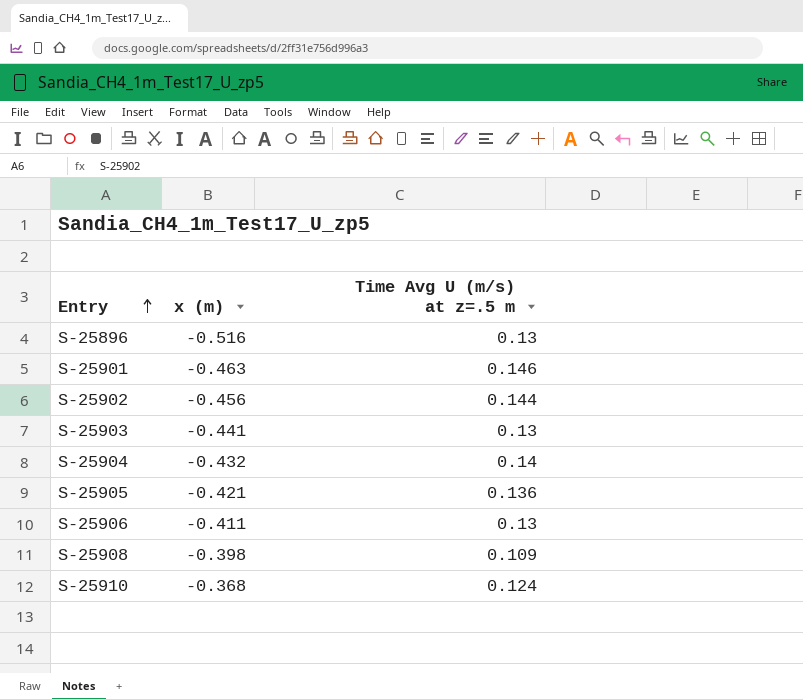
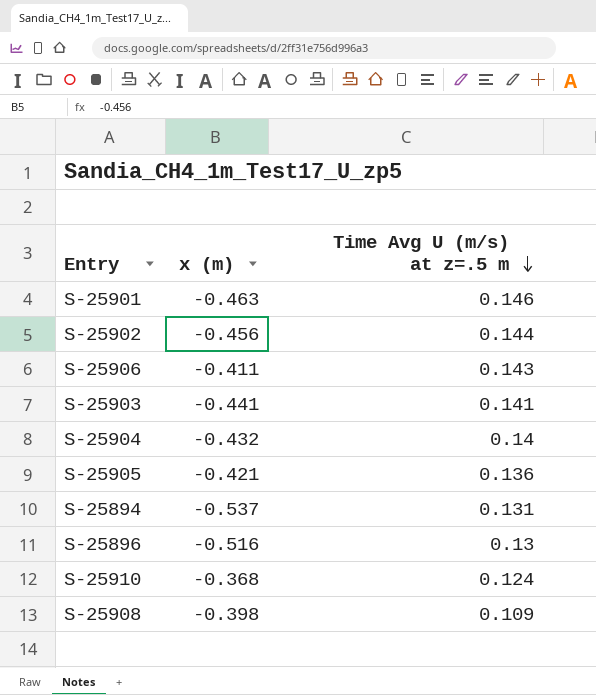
row order: Entry ascending -> Time Avg U (m/s) at z=.5 m descending
S-25906 | Time Avg U (m/s) at z=.5 m: 0.13 -> 0.143
S-25903 | Time Avg U (m/s) at z=.5 m: 0.13 -> 0.141
row S-25894: none -> -0.537 | 0.131

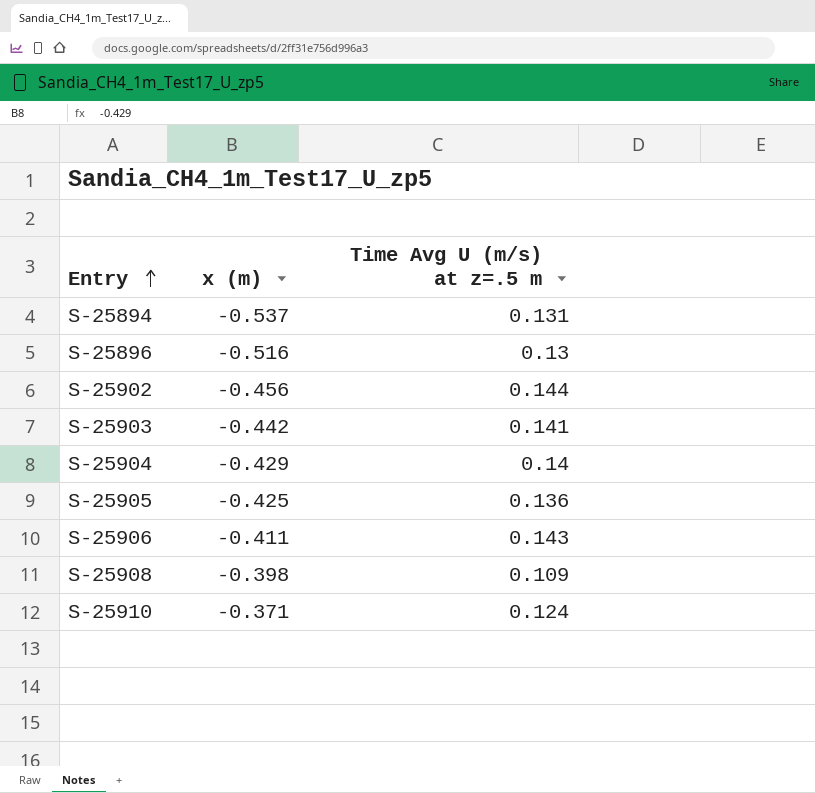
row order: Time Avg U (m/s) at z=.5 m descending -> Entry ascending
row S-25901: -0.463 | 0.146 -> none
S-25903 | x (m): -0.441 -> -0.442
S-25904 | x (m): -0.432 -> -0.429
S-25905 | x (m): -0.421 -> -0.425
S-25910 | x (m): -0.368 -> -0.371

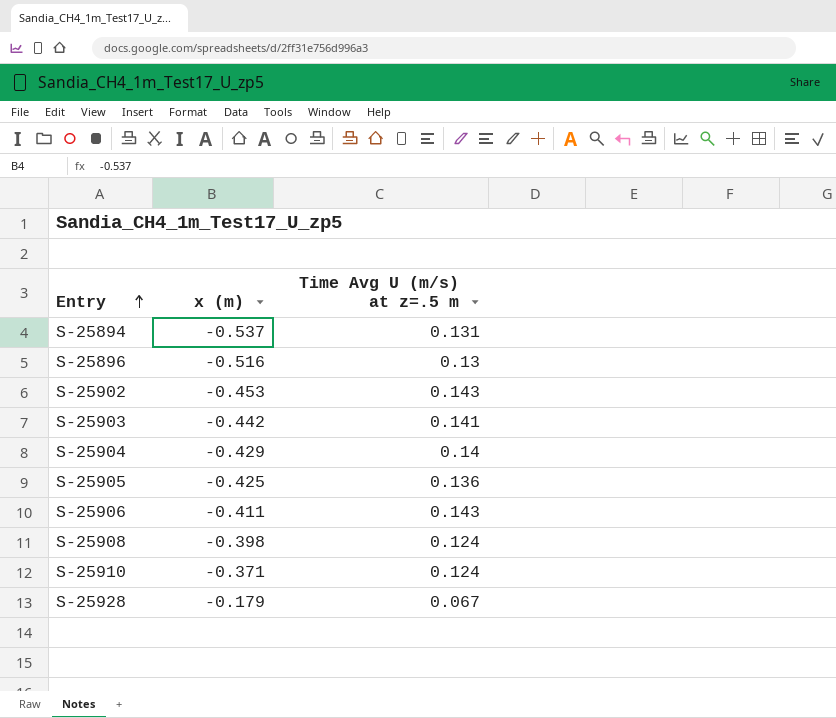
S-25902 | x (m): -0.456 -> -0.453
S-25902 | Time Avg U (m/s) at z=.5 m: 0.144 -> 0.143
S-25908 | Time Avg U (m/s) at z=.5 m: 0.109 -> 0.124
row S-25928: none -> -0.179 | 0.067

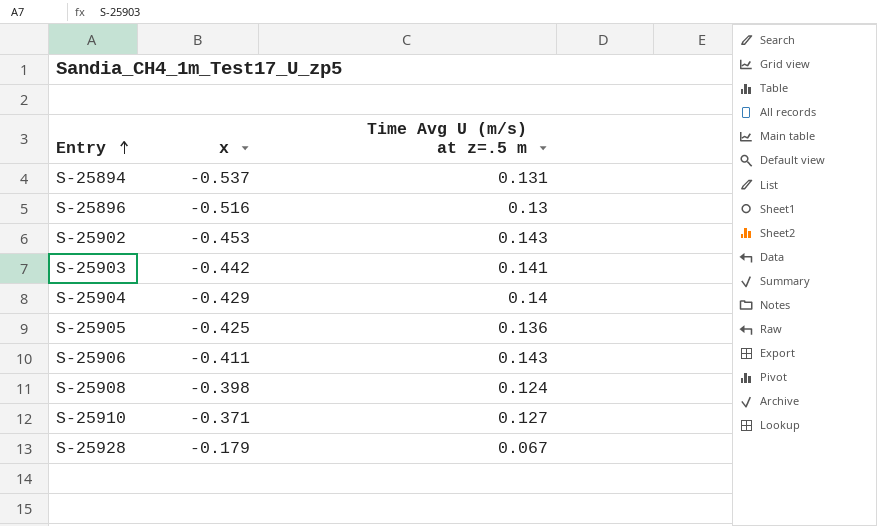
column name: x (m) -> x
S-25910 | Time Avg U (m/s) at z=.5 m: 0.124 -> 0.127

